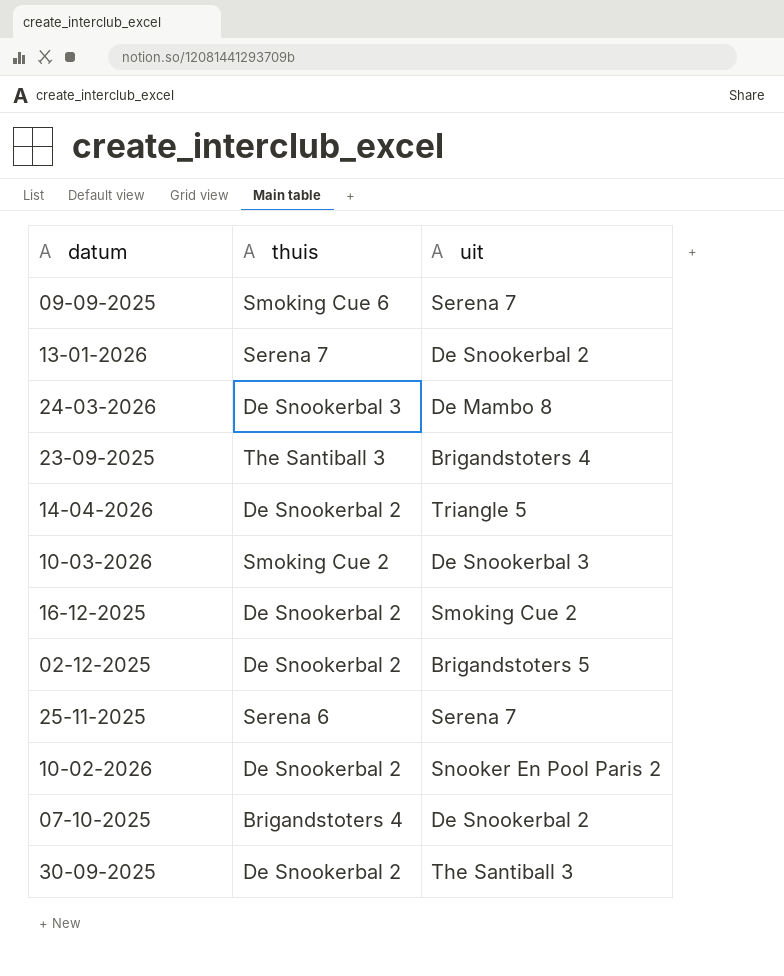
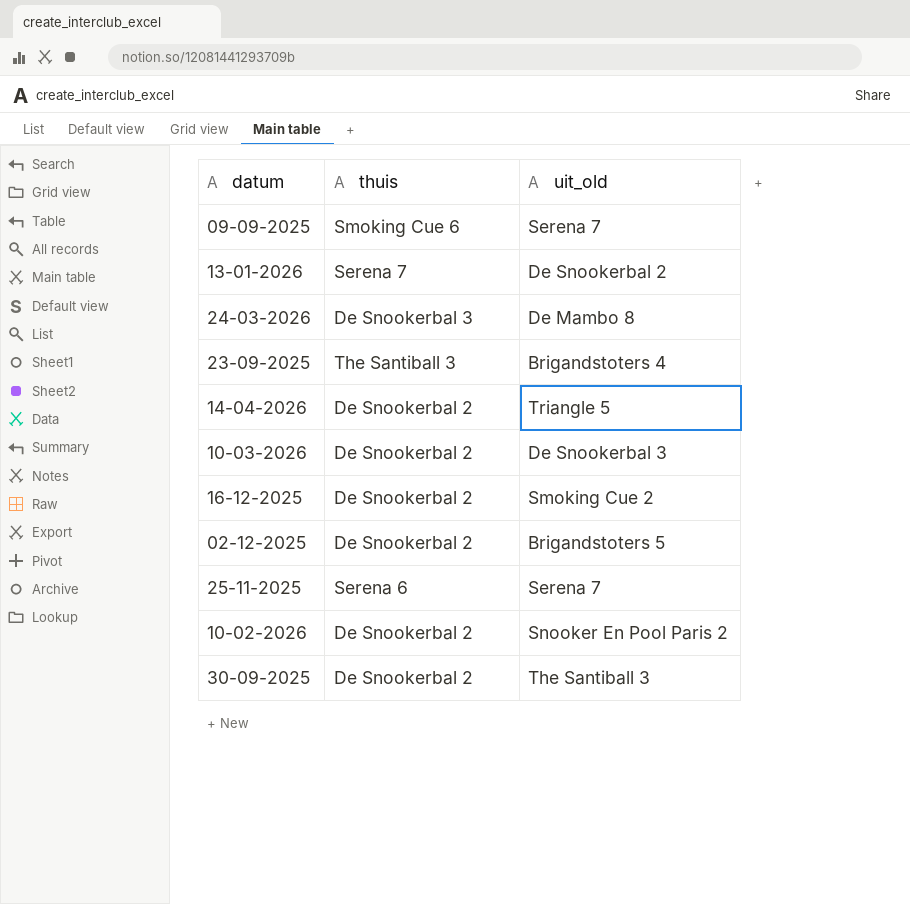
column name: uit -> uit_old
row 07-10-2025: Brigandstoters 4 | De Snookerbal 2 -> none
10-03-2026 | thuis: Smoking Cue 2 -> De Snookerbal 2

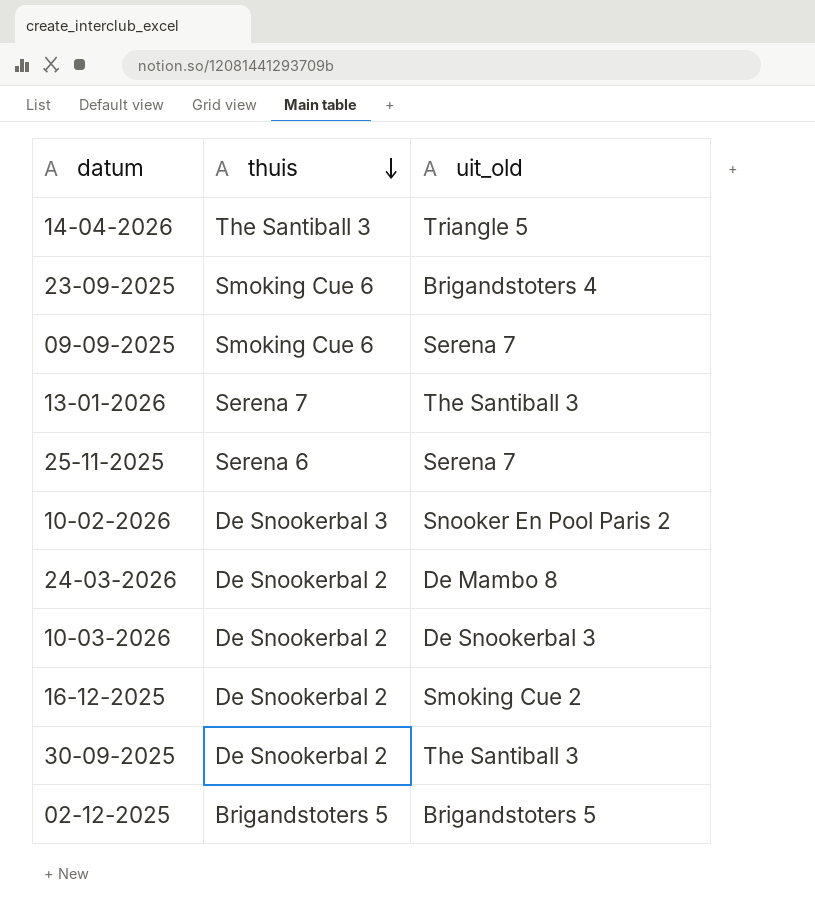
row order: none -> thuis descending
14-04-2026 | thuis: De Snookerbal 2 -> The Santiball 3
23-09-2025 | thuis: The Santiball 3 -> Smoking Cue 6
13-01-2026 | uit_old: De Snookerbal 2 -> The Santiball 3
10-02-2026 | thuis: De Snookerbal 2 -> De Snookerbal 3
24-03-2026 | thuis: De Snookerbal 3 -> De Snookerbal 2
02-12-2025 | thuis: De Snookerbal 2 -> Brigandstoters 5

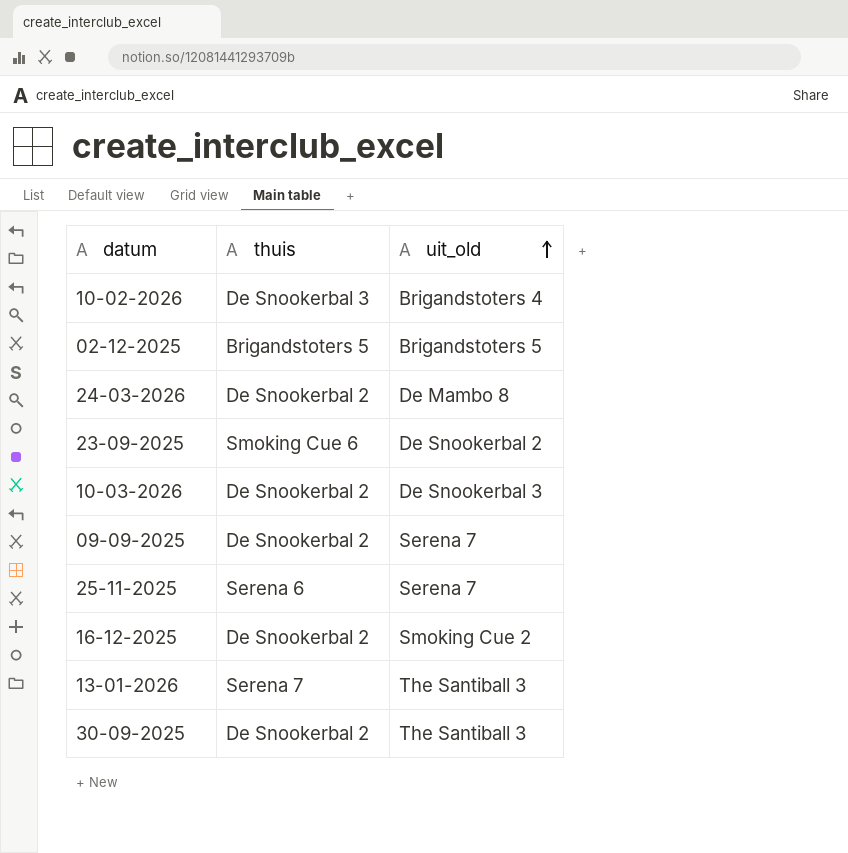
row order: thuis descending -> uit_old ascending
row 14-04-2026: The Santiball 3 | Triangle 5 -> none
10-02-2026 | uit_old: Snooker En Pool Paris 2 -> Brigandstoters 4
23-09-2025 | uit_old: Brigandstoters 4 -> De Snookerbal 2
09-09-2025 | thuis: Smoking Cue 6 -> De Snookerbal 2

